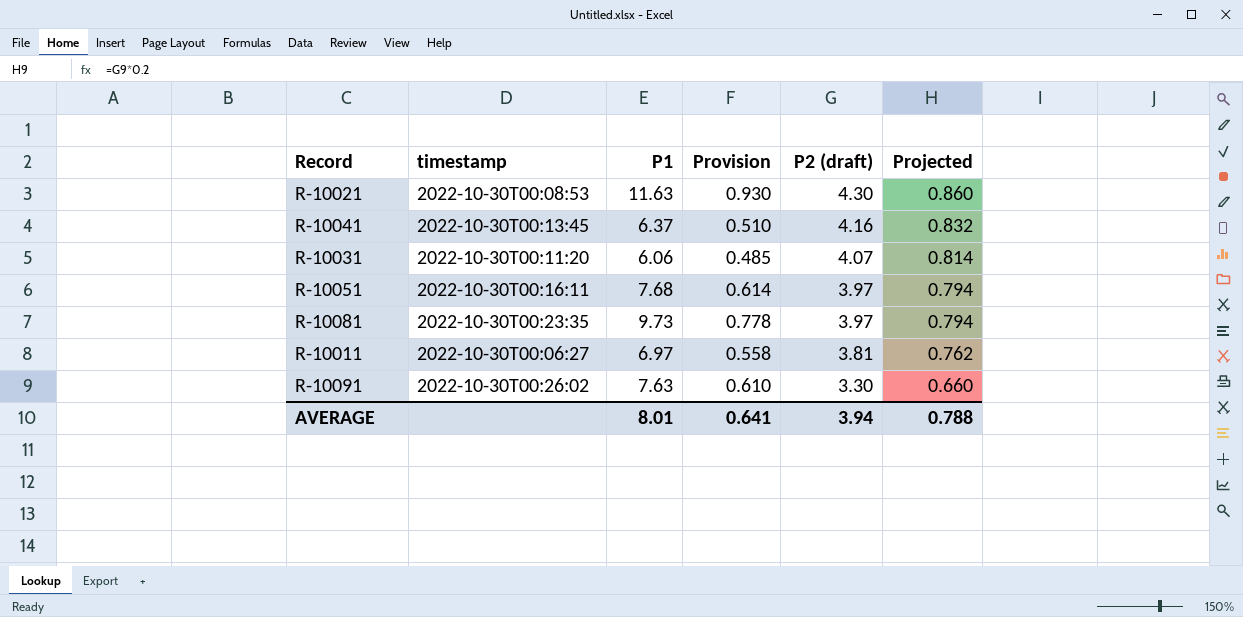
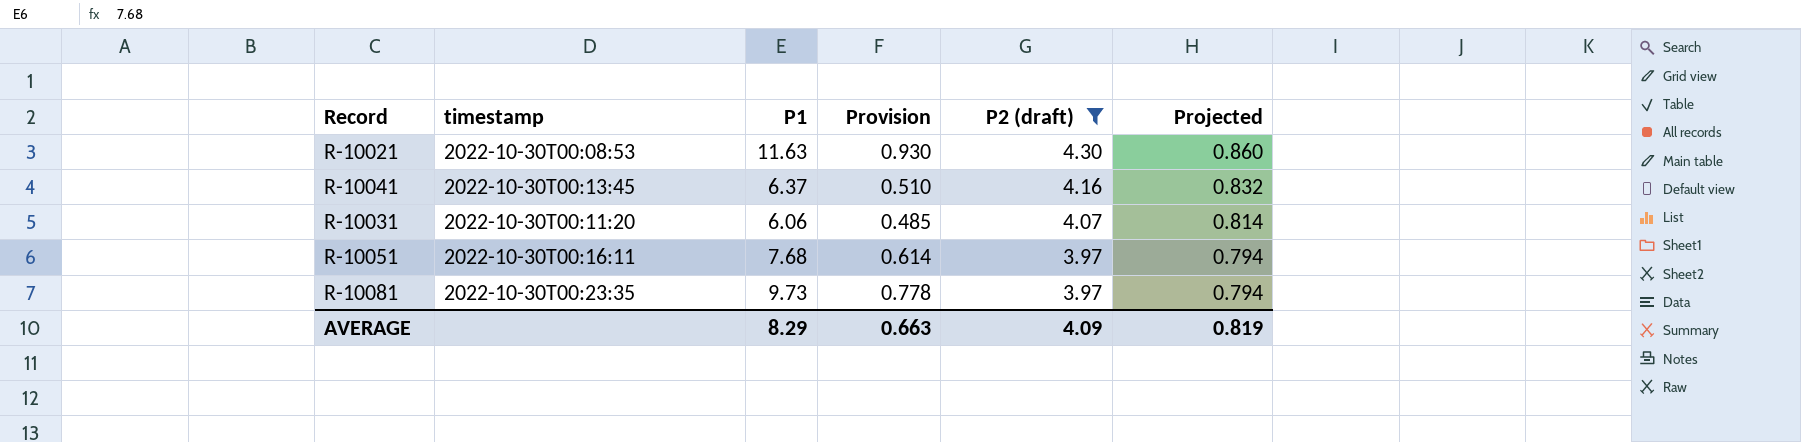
filter: none -> P2 (draft) >= 3.97
AVERAGE | P1: 8.01 -> 8.29
AVERAGE | Provision: 0.641 -> 0.663
AVERAGE | P2 (draft): 3.94 -> 4.09
AVERAGE | Projected: 0.788 -> 0.819

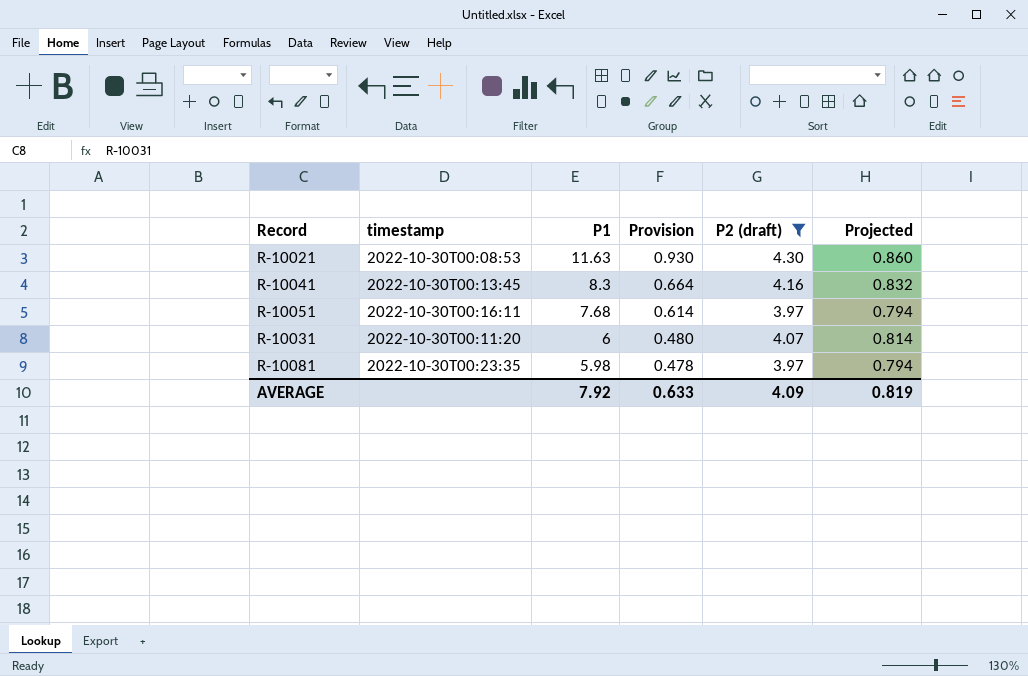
row order: P2 (draft) descending -> P1 descending
R-10041 | P1: 6.37 -> 8.3
R-10041 | Provision: 0.510 -> 0.664
R-10031 | P1: 6.06 -> 6
R-10031 | Provision: 0.485 -> 0.480
R-10081 | P1: 9.73 -> 5.98
R-10081 | Provision: 0.778 -> 0.478
AVERAGE | P1: 8.29 -> 7.92
AVERAGE | Provision: 0.663 -> 0.633

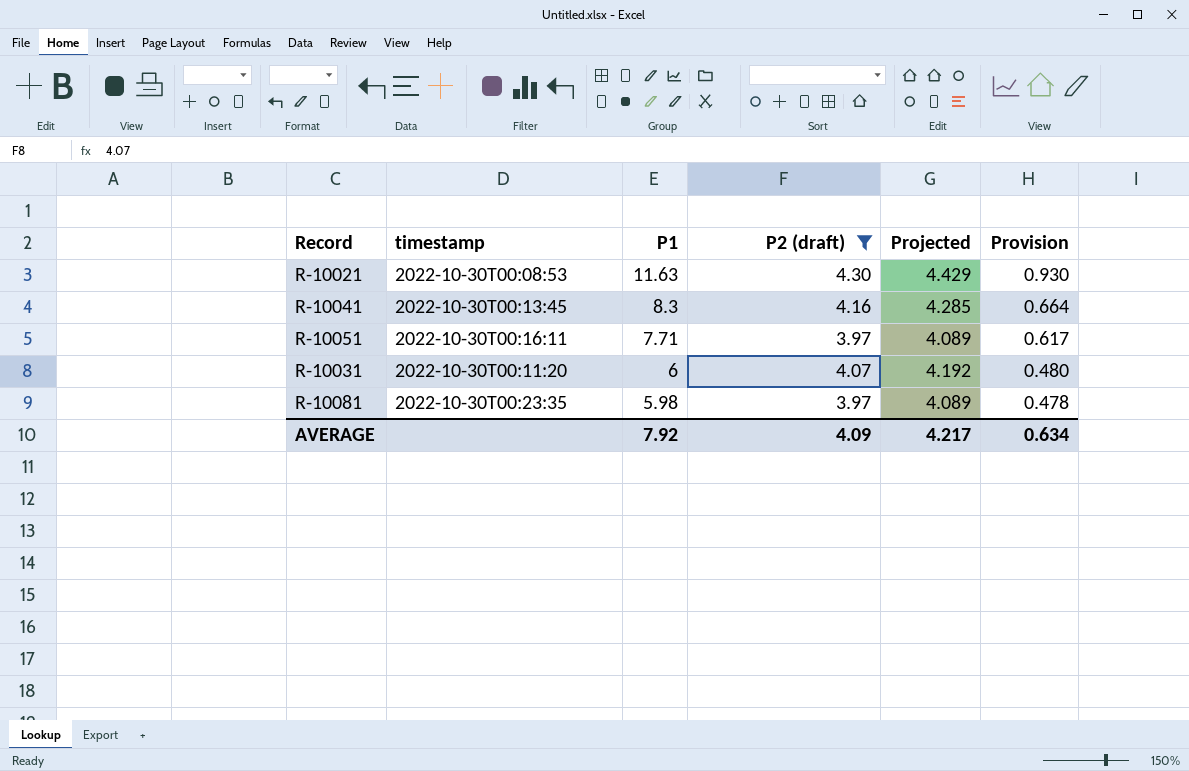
column Projected | formula: [P2 (draft)] * 0.2 -> [P2 (draft)] * 1.03
column Provision | position: 4 -> 6
R-10051 | P1: 7.68 -> 7.71
R-10051 | Provision: 0.614 -> 0.617
AVERAGE | Projected: 0.819 -> 4.217
AVERAGE | Provision: 0.633 -> 0.634

